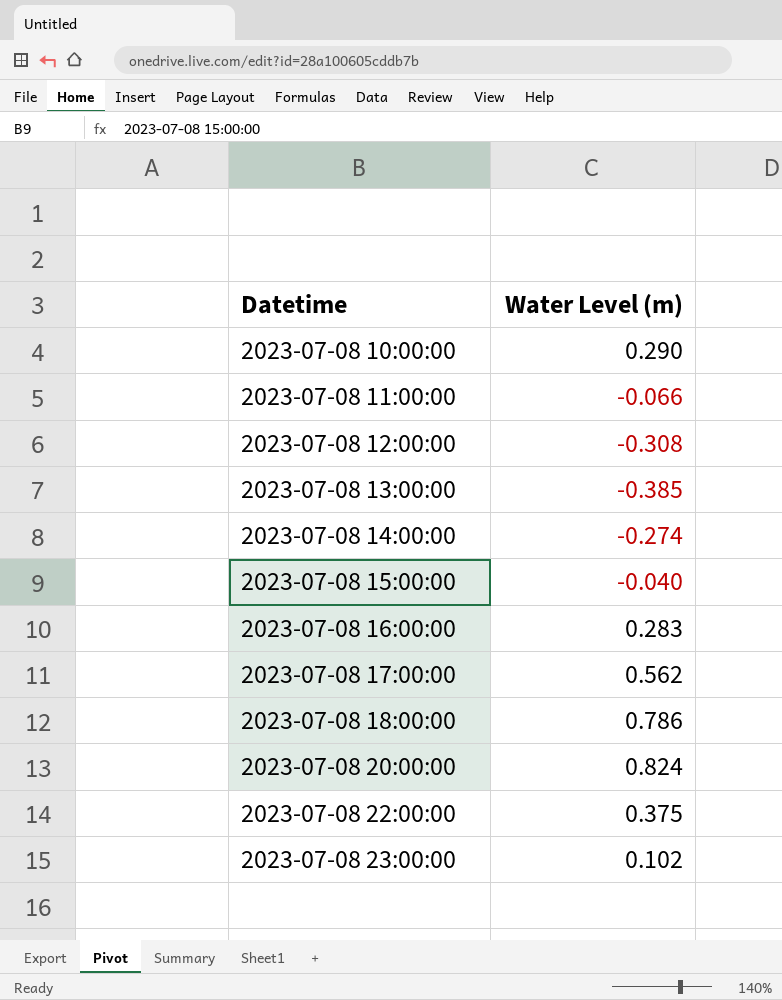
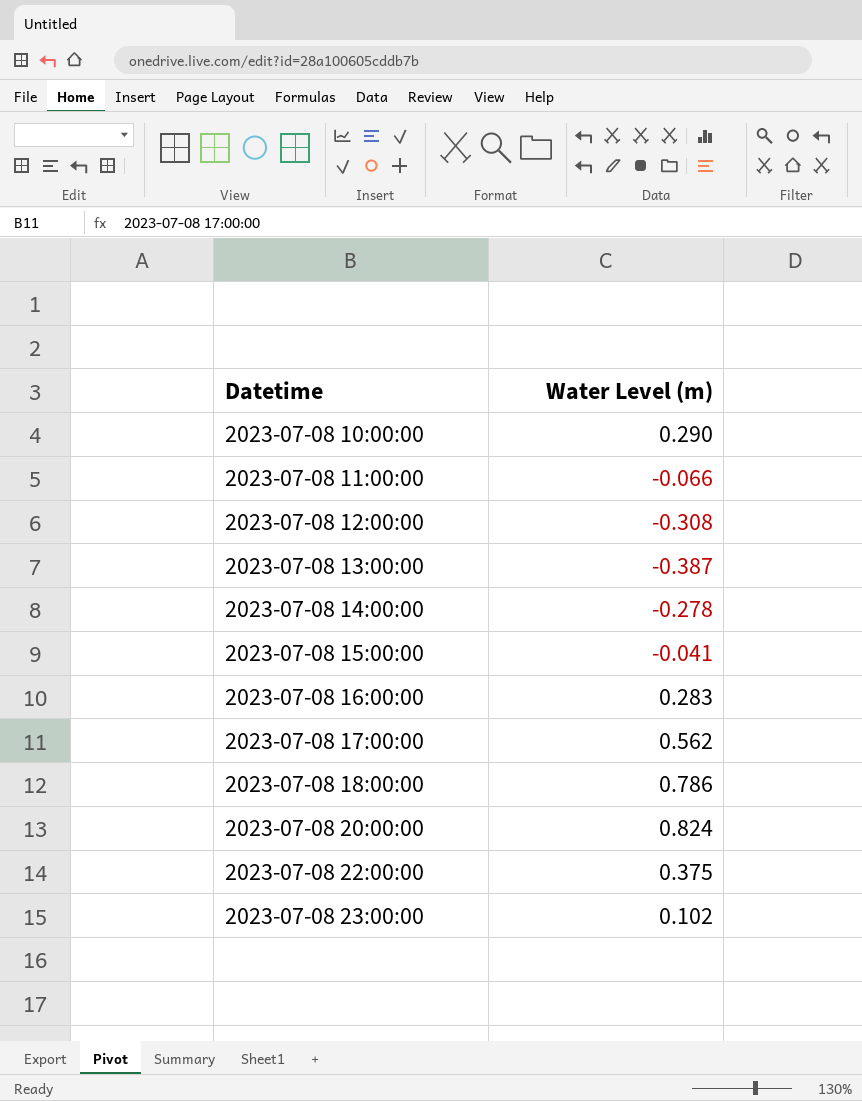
2023-07-08 13:00:00 | Water Level (m): -0.385 -> -0.387
2023-07-08 14:00:00 | Water Level (m): -0.274 -> -0.278
2023-07-08 15:00:00 | Water Level (m): -0.040 -> -0.041

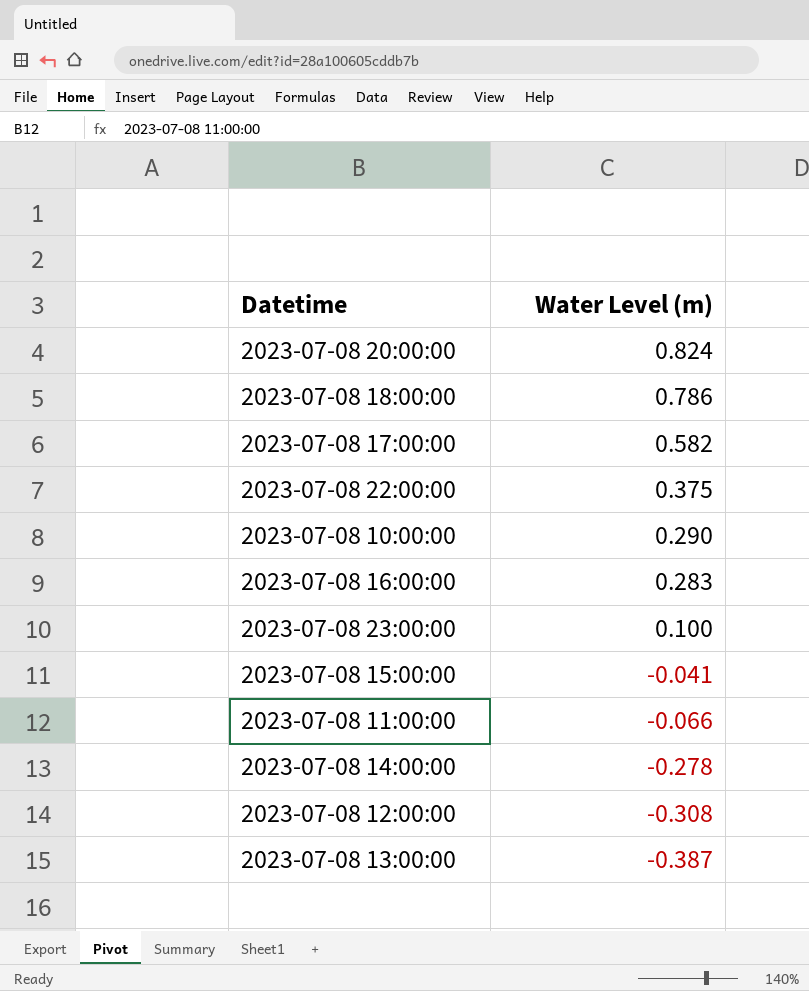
row order: Datetime ascending -> Water Level (m) descending
2023-07-08 17:00:00 | Water Level (m): 0.562 -> 0.582
2023-07-08 23:00:00 | Water Level (m): 0.102 -> 0.100

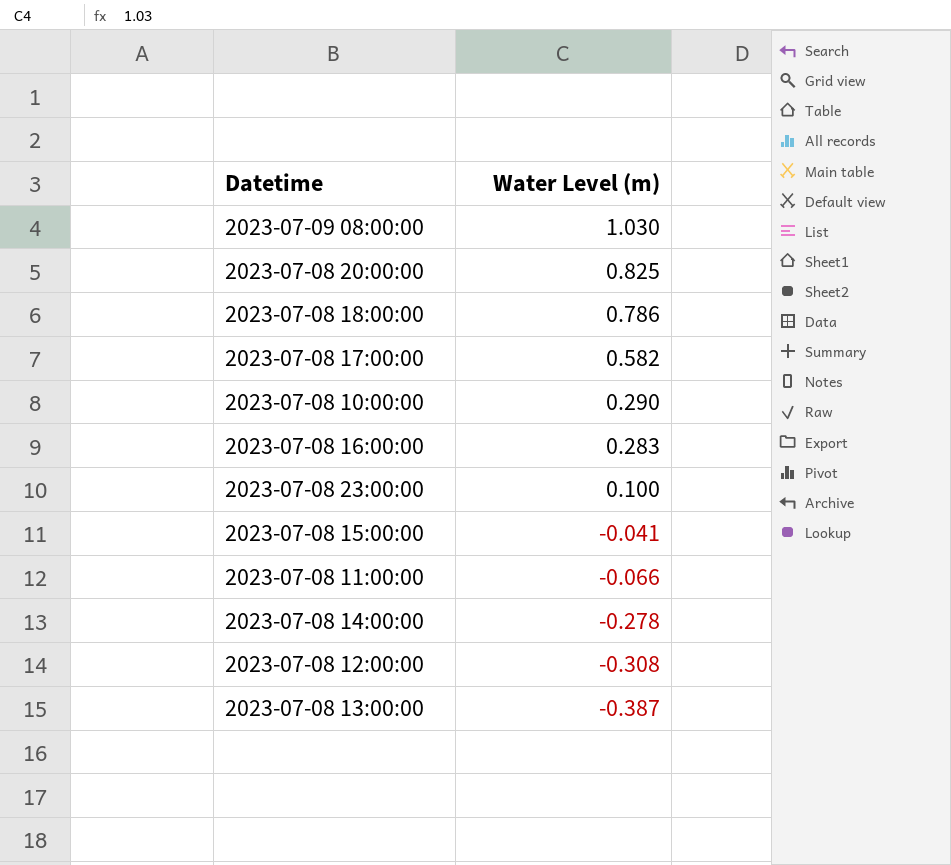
row 2023-07-08 22:00:00: 0.375 -> none
row 2023-07-09 08:00:00: none -> 1.030
2023-07-08 20:00:00 | Water Level (m): 0.824 -> 0.825

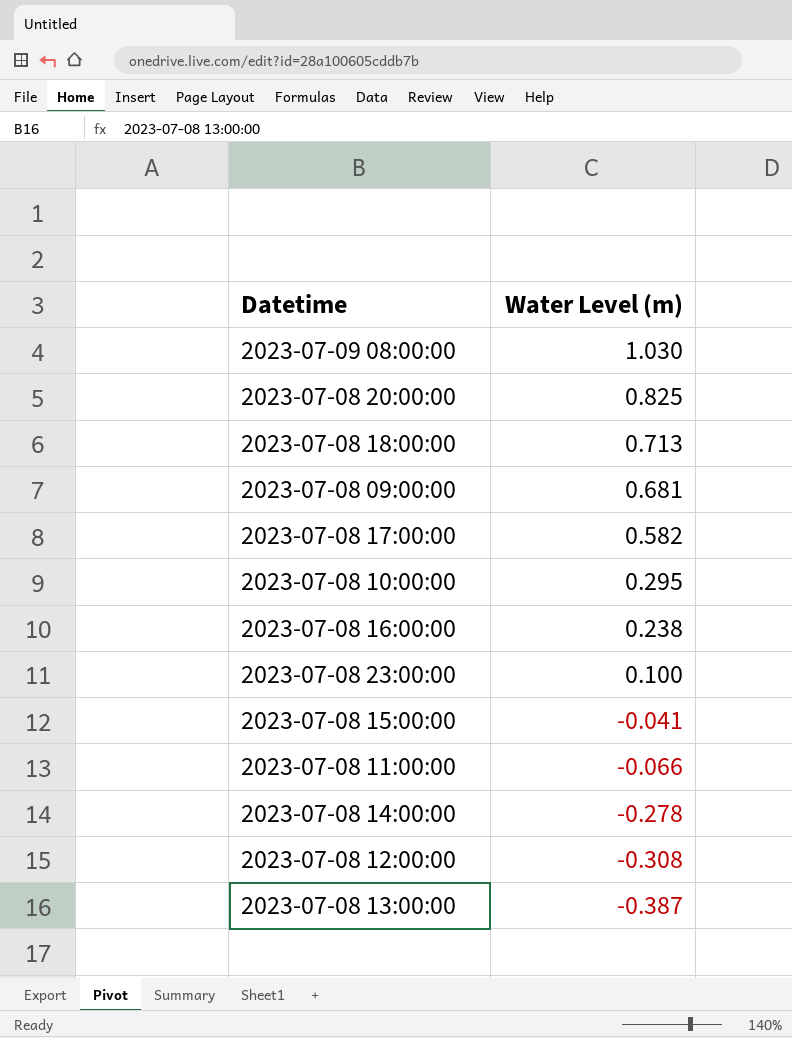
2023-07-08 18:00:00 | Water Level (m): 0.786 -> 0.713
row 2023-07-08 09:00:00: none -> 0.681
2023-07-08 10:00:00 | Water Level (m): 0.290 -> 0.295
2023-07-08 16:00:00 | Water Level (m): 0.283 -> 0.238

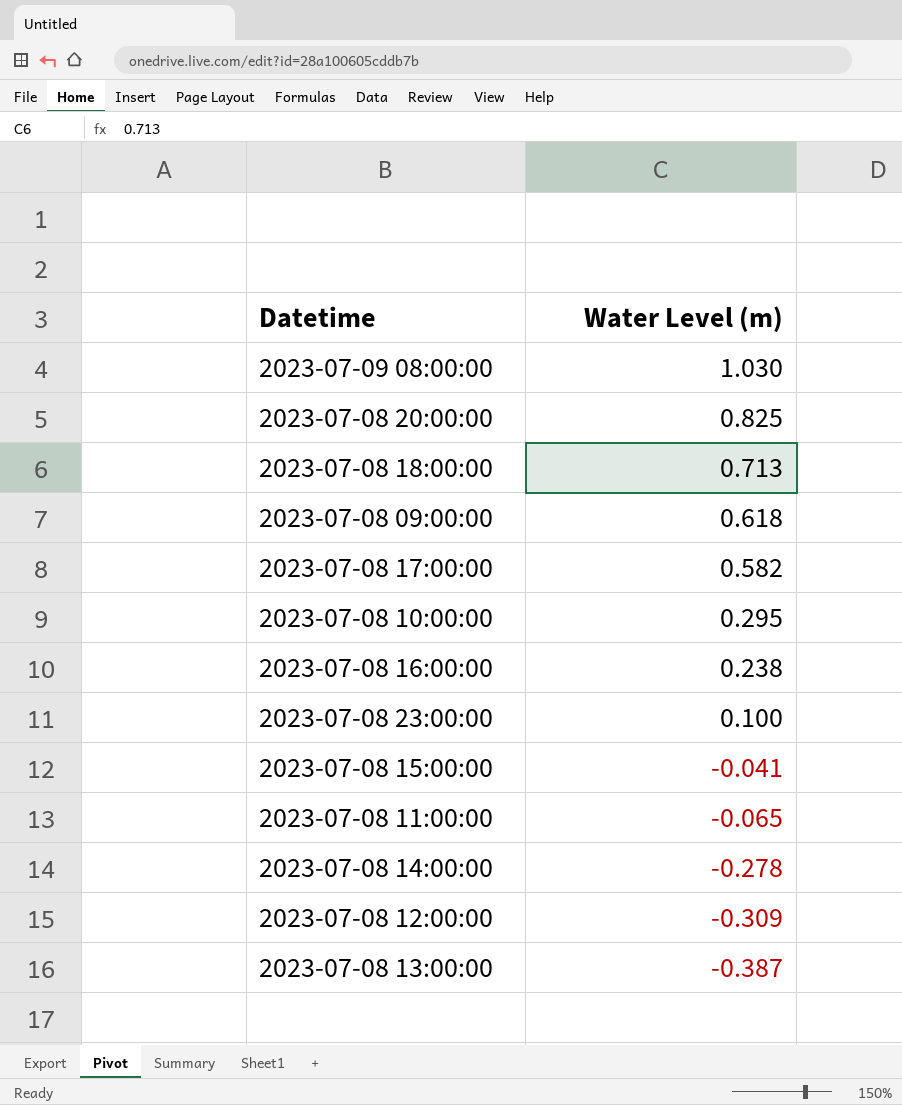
2023-07-08 09:00:00 | Water Level (m): 0.681 -> 0.618
2023-07-08 11:00:00 | Water Level (m): -0.066 -> -0.065
2023-07-08 12:00:00 | Water Level (m): -0.308 -> -0.309

